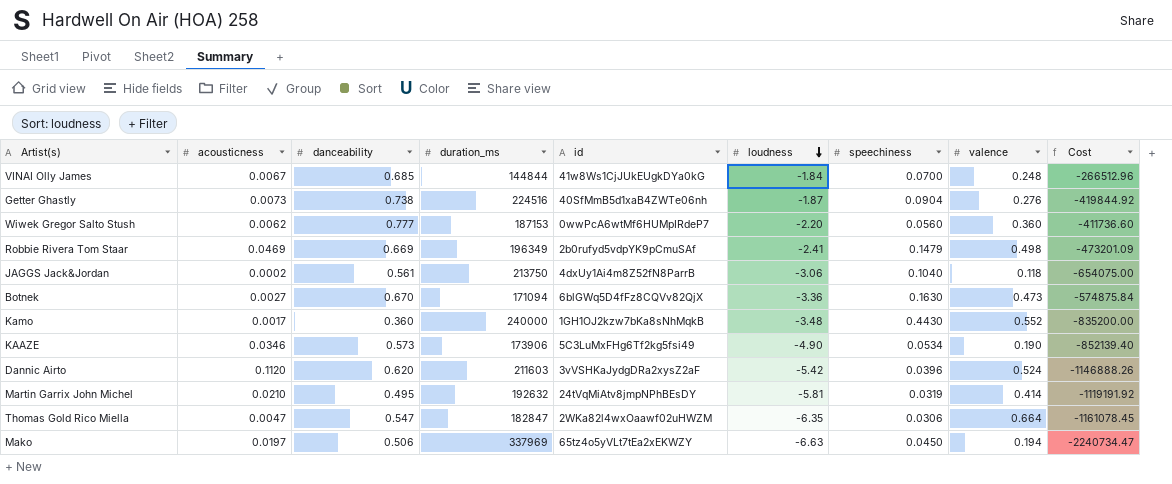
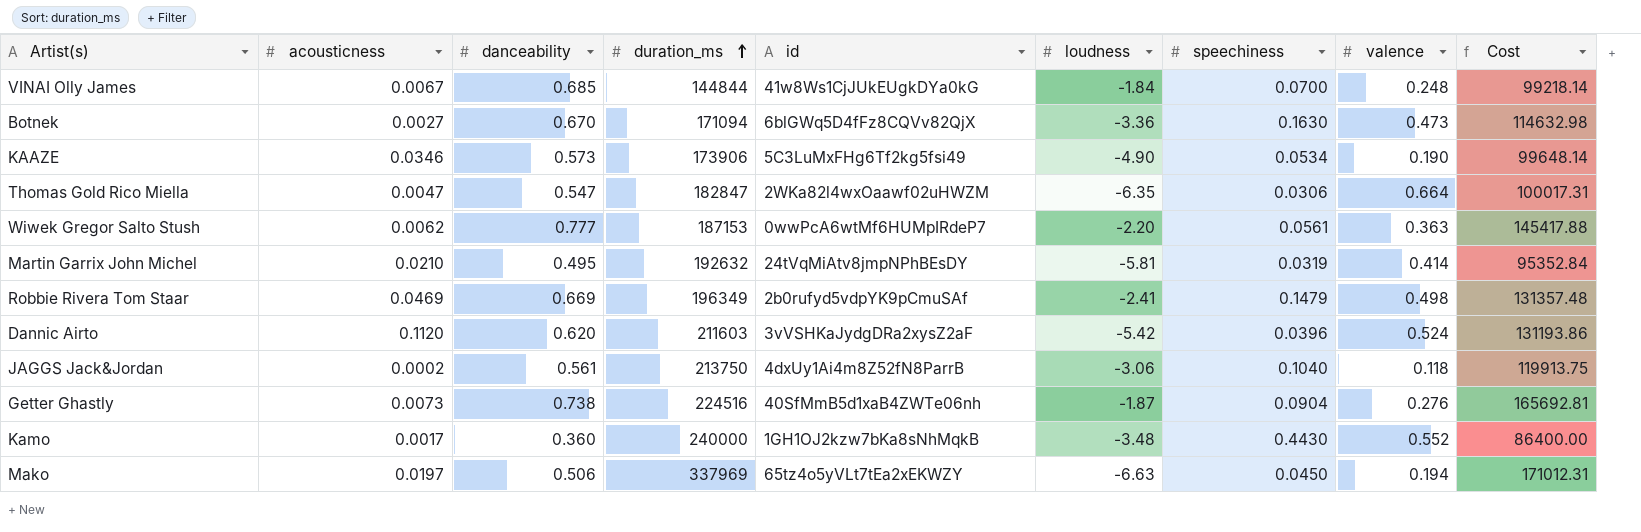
row order: loudness descending -> duration_ms ascending
column Cost | formula: [duration_ms] * [loudness] -> [danceability] * [duration_ms]
Wiwek Gregor Salto Stush | speechiness: 0.0560 -> 0.0561
Wiwek Gregor Salto Stush | valence: 0.360 -> 0.363

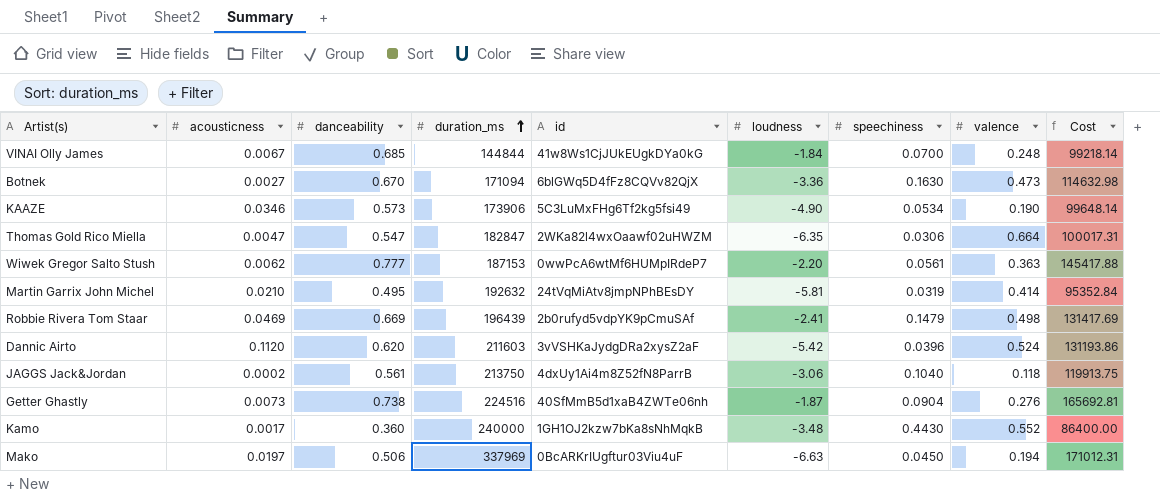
Robbie Rivera Tom Staar | duration_ms: 196349 -> 196439
Robbie Rivera Tom Staar | Cost: 131357.48 -> 131417.69
Mako | id: 65tz4o5yVLt7tEa2xEKWZY -> 0BcARKrIUgftur03Viu4uF

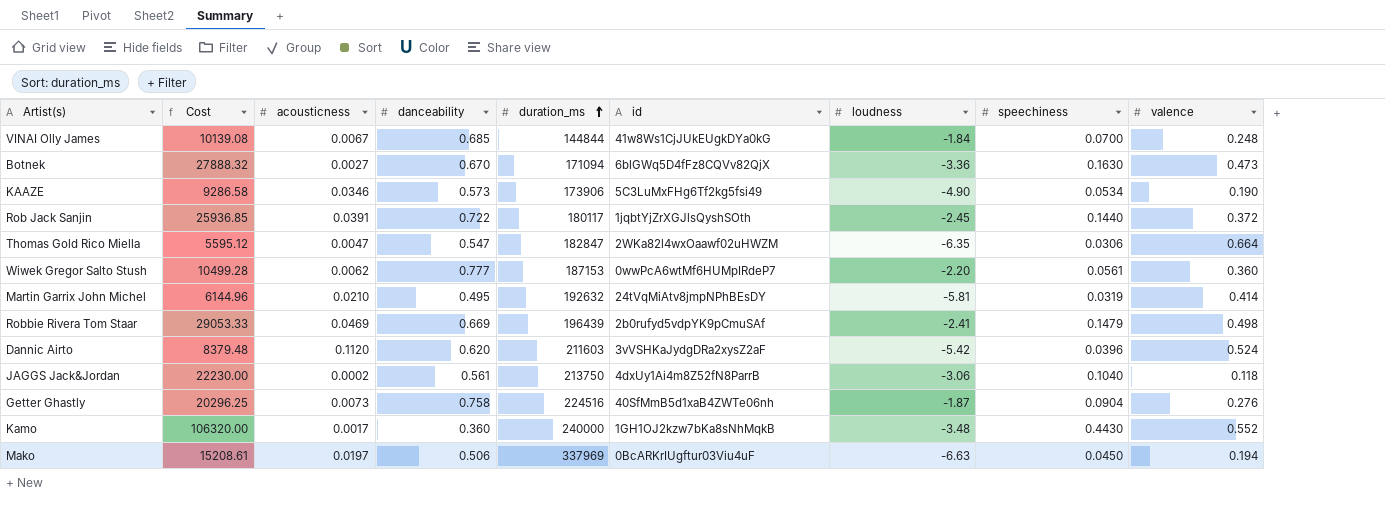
column Cost | formula: [danceability] * [duration_ms] -> [duration_ms] * [speechiness]
column Cost | position: 9 -> 2
row Rob Jack Sanjin: none -> 25936.85 | 0.0391 | 0.722 | 180117 | 1jqbtYjZrXGJlsQyshSOth | -2.45 | 0.1440 | 0.372
Wiwek Gregor Salto Stush | valence: 0.363 -> 0.360
Getter Ghastly | danceability: 0.738 -> 0.758

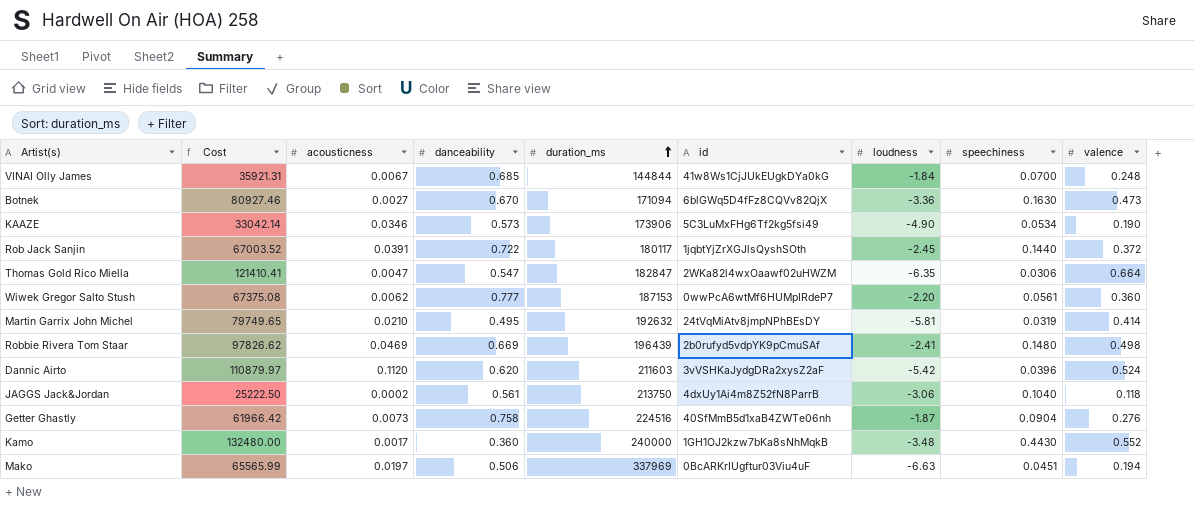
column Cost | formula: [duration_ms] * [speechiness] -> [duration_ms] * [valence]
Robbie Rivera Tom Staar | speechiness: 0.1479 -> 0.1480
Mako | speechiness: 0.0450 -> 0.0451

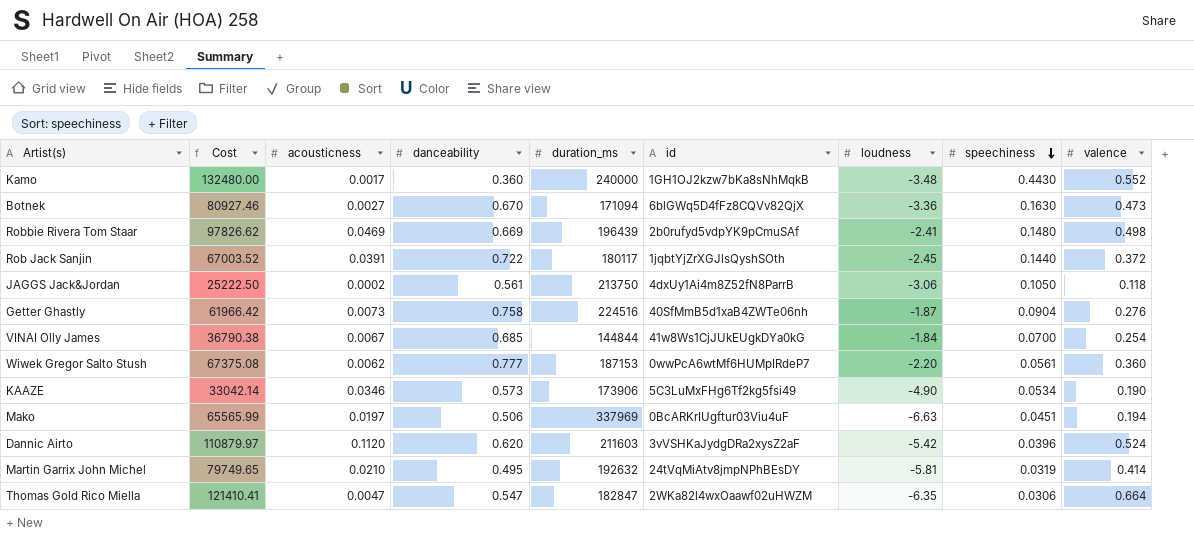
row order: duration_ms ascending -> speechiness descending
JAGGS Jack&Jordan | speechiness: 0.1040 -> 0.1050
VINAI Olly James | Cost: 35921.31 -> 36790.38
VINAI Olly James | valence: 0.248 -> 0.254

